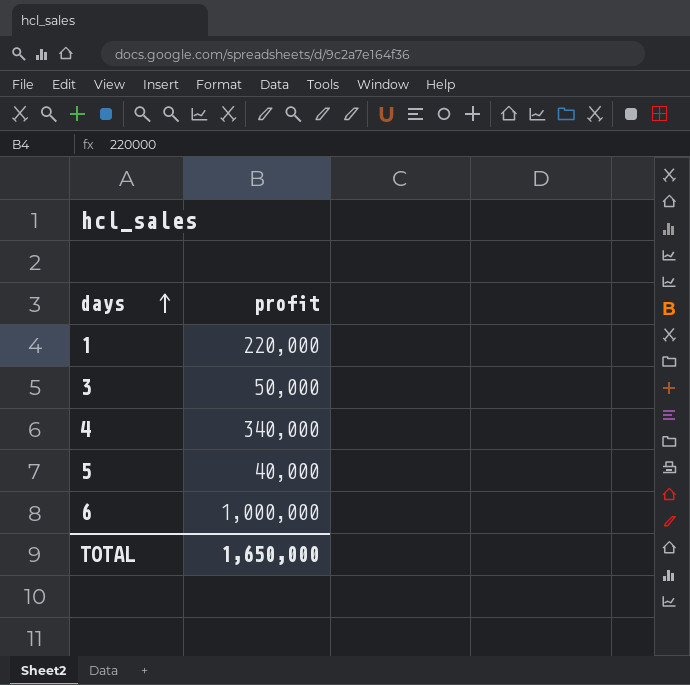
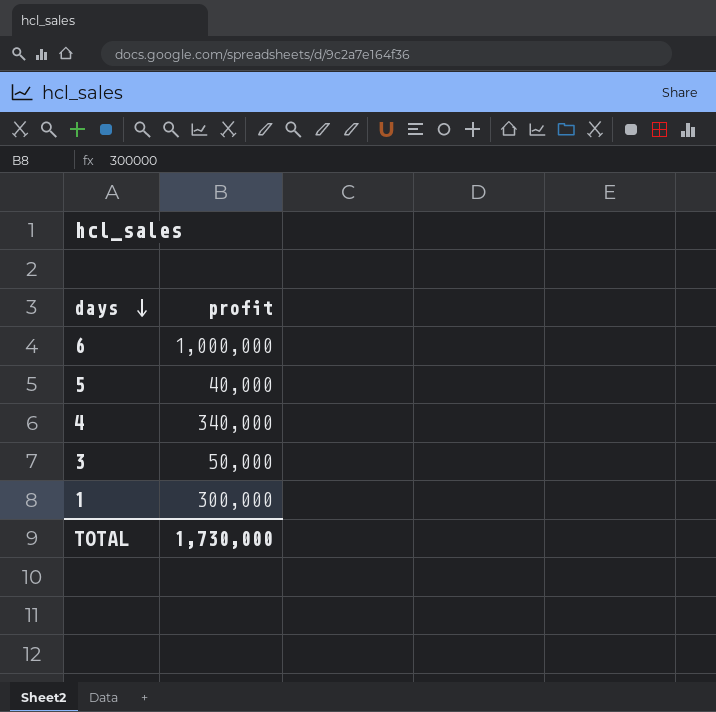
row order: days ascending -> days descending
1 | profit: 220,000 -> 300,000
TOTAL | profit: 1,650,000 -> 1,730,000

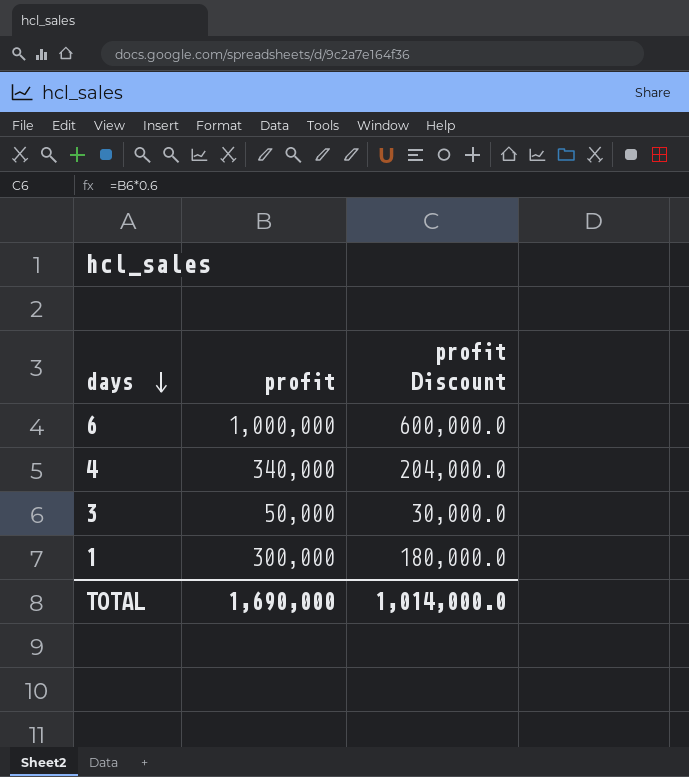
column profit Discount | formula: none -> [profit] * 0.6
row 5: 40,000 -> none
TOTAL | profit: 1,730,000 -> 1,690,000

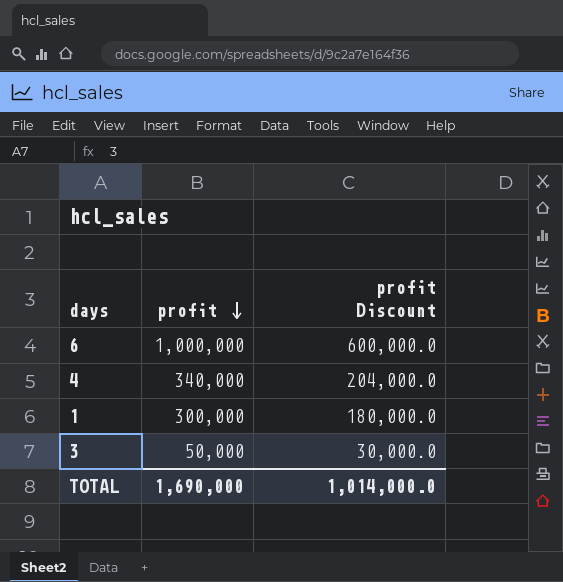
row order: days descending -> profit descending

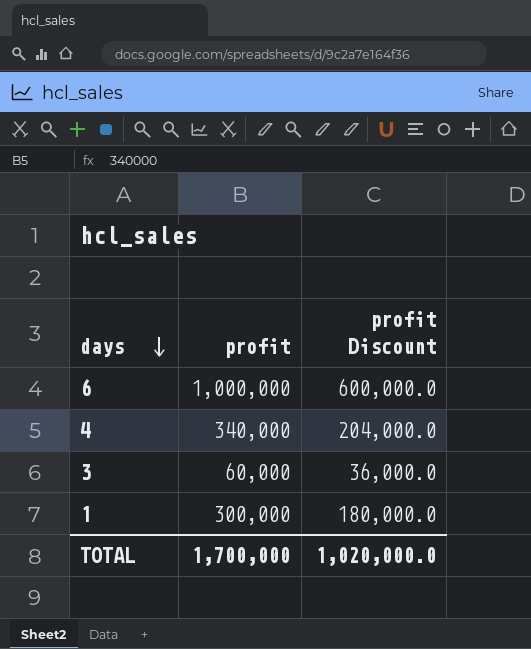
row order: profit descending -> days descending
3 | profit: 50,000 -> 60,000
3 | profit Discount: 30,000.0 -> 36,000.0
TOTAL | profit: 1,690,000 -> 1,700,000
TOTAL | profit Discount: 1,014,000.0 -> 1,020,000.0

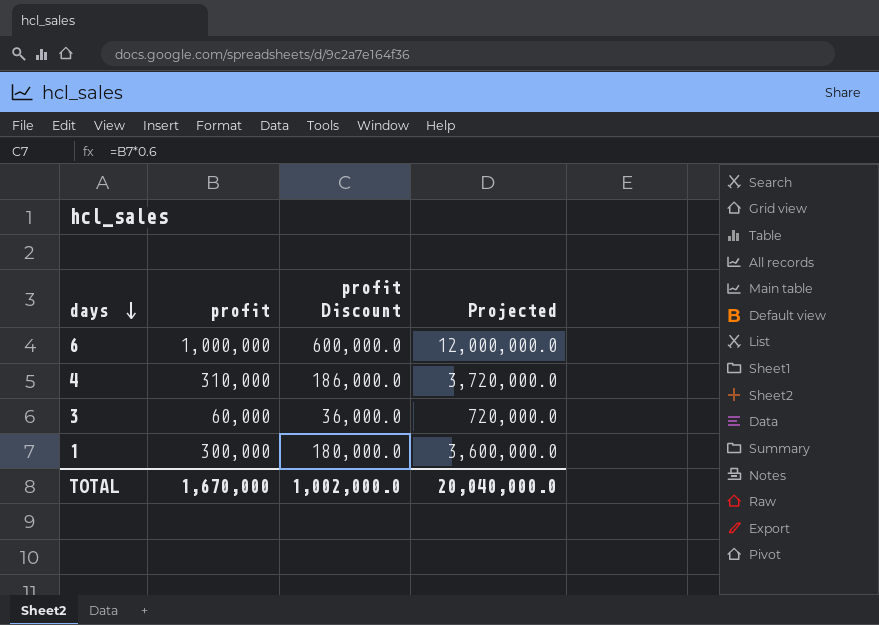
column Projected | formula: none -> [profit] * 12
4 | profit: 340,000 -> 310,000
4 | profit Discount: 204,000.0 -> 186,000.0
TOTAL | profit: 1,700,000 -> 1,670,000
TOTAL | profit Discount: 1,020,000.0 -> 1,002,000.0

